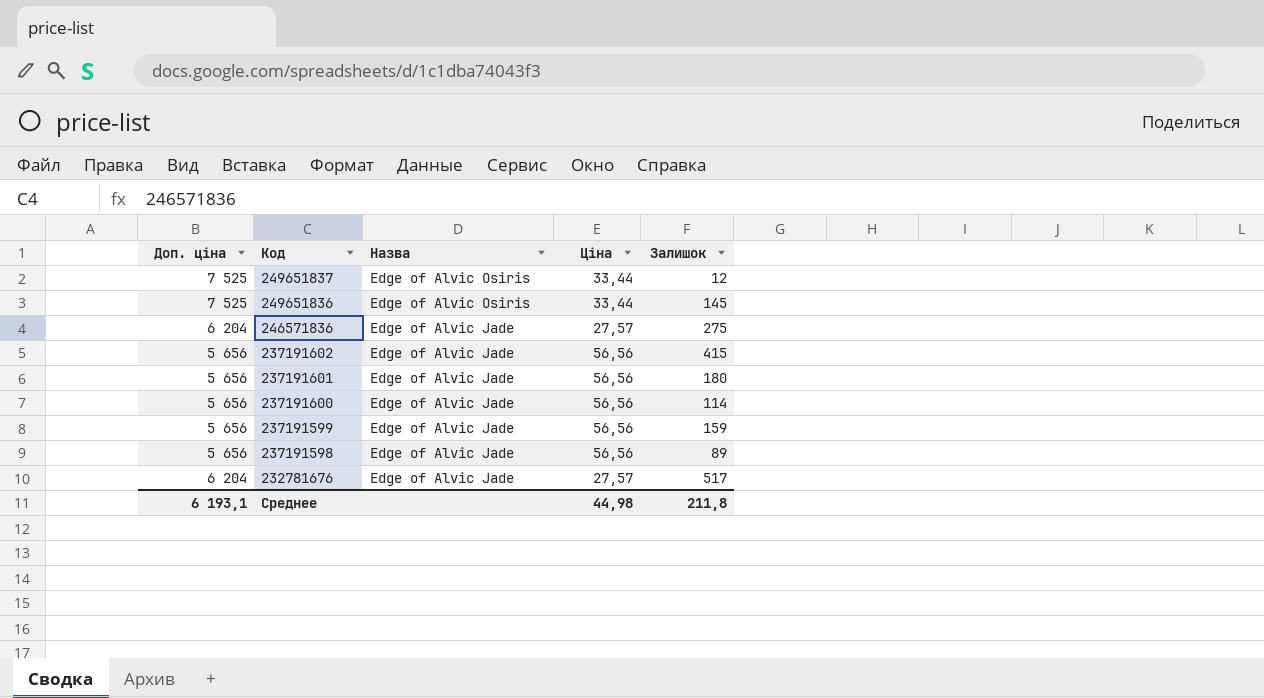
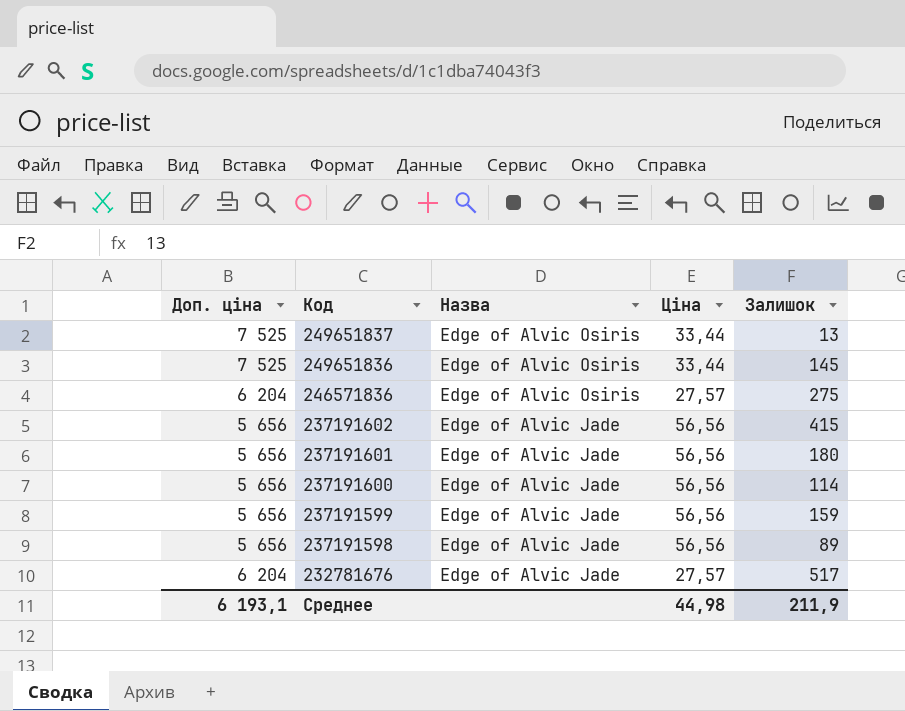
249651837 | Залишок: 12 -> 13
246571836 | Назва: Edge of Alvic Jade -> Edge of Alvic Osiris
Среднее | Залишок: 211,8 -> 211,9

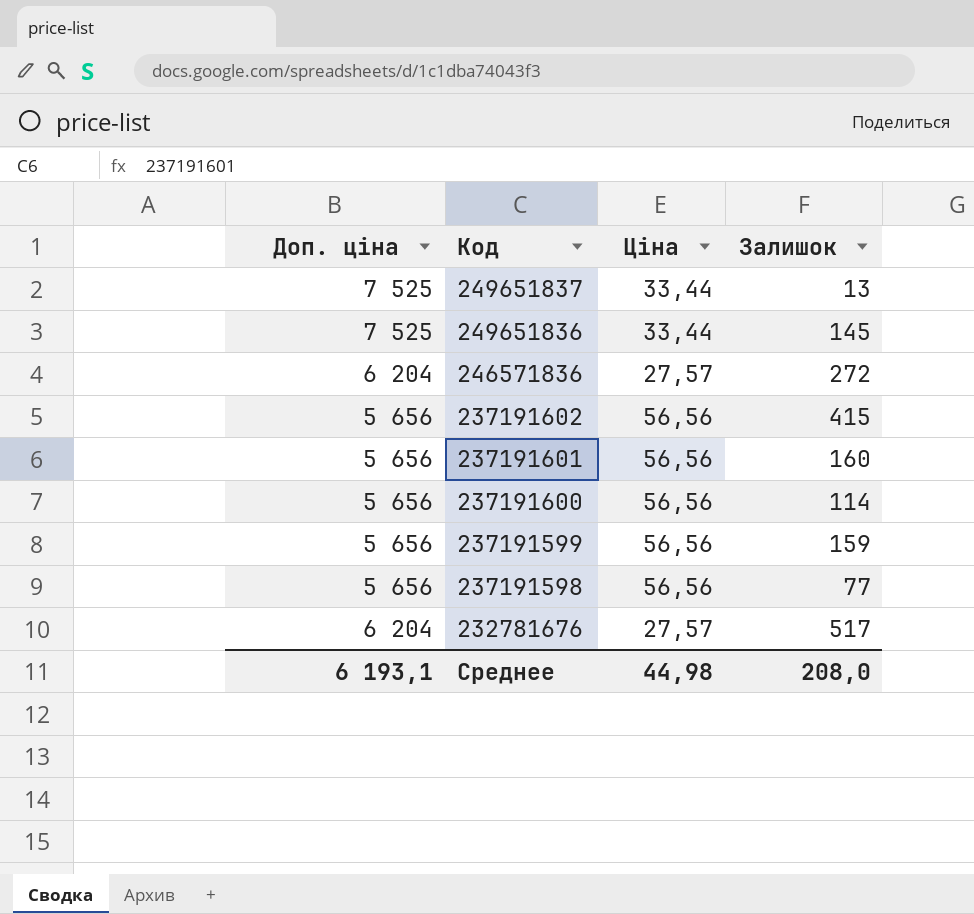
column Назва | position: 3 -> none
246571836 | Залишок: 275 -> 272
237191601 | Залишок: 180 -> 160
237191598 | Залишок: 89 -> 77
Среднее | Залишок: 211,9 -> 208,0

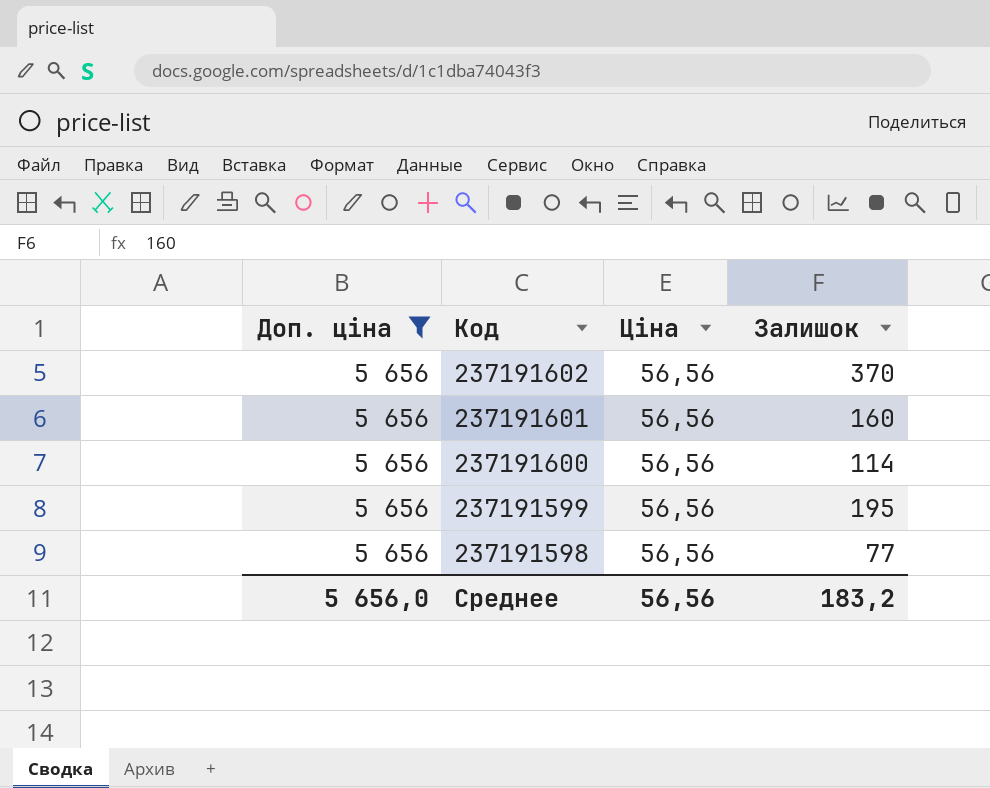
filter: none -> Доп. ціна = 5 656
237191602 | Залишок: 415 -> 370
237191599 | Залишок: 159 -> 195
Среднее | Доп. ціна: 6 193,1 -> 5 656,0
Среднее | Ціна: 44,98 -> 56,56
Среднее | Залишок: 208,0 -> 183,2

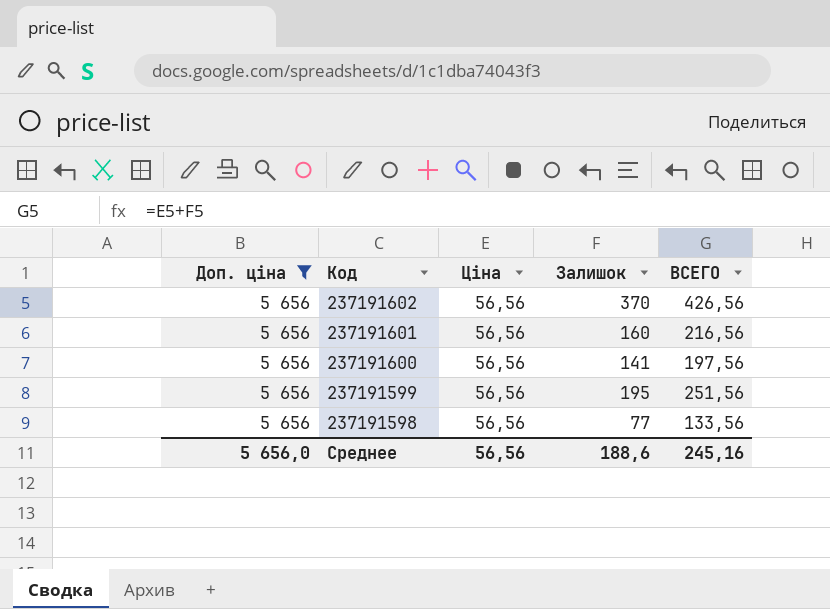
column ВСЕГО | formula: none -> [Ціна] + [Залишок]
237191600 | Залишок: 114 -> 141
Среднее | Залишок: 183,2 -> 188,6

